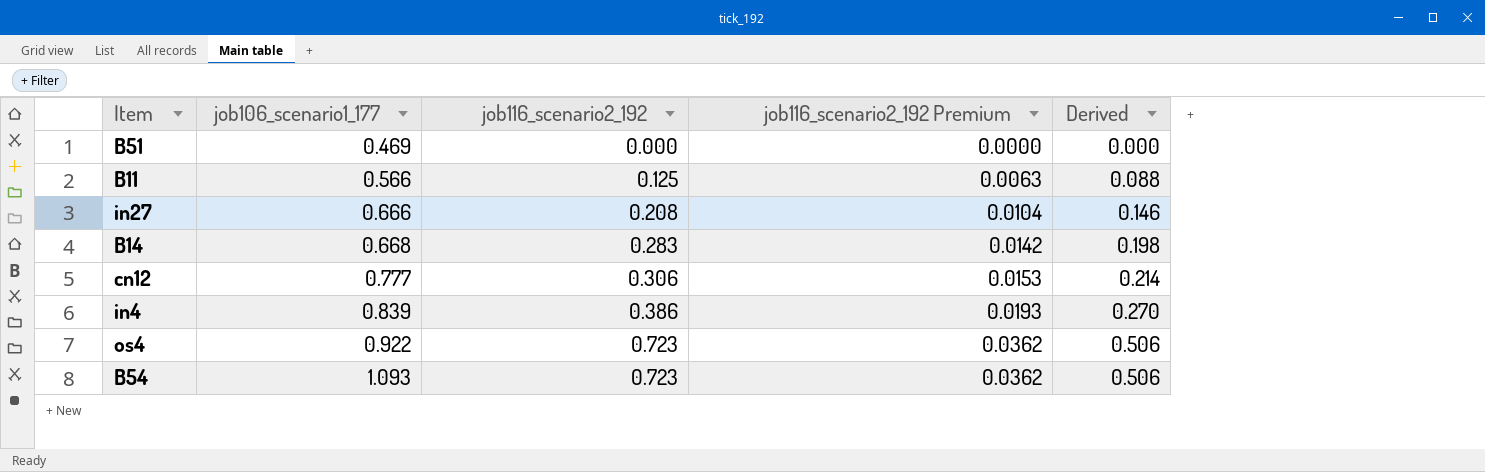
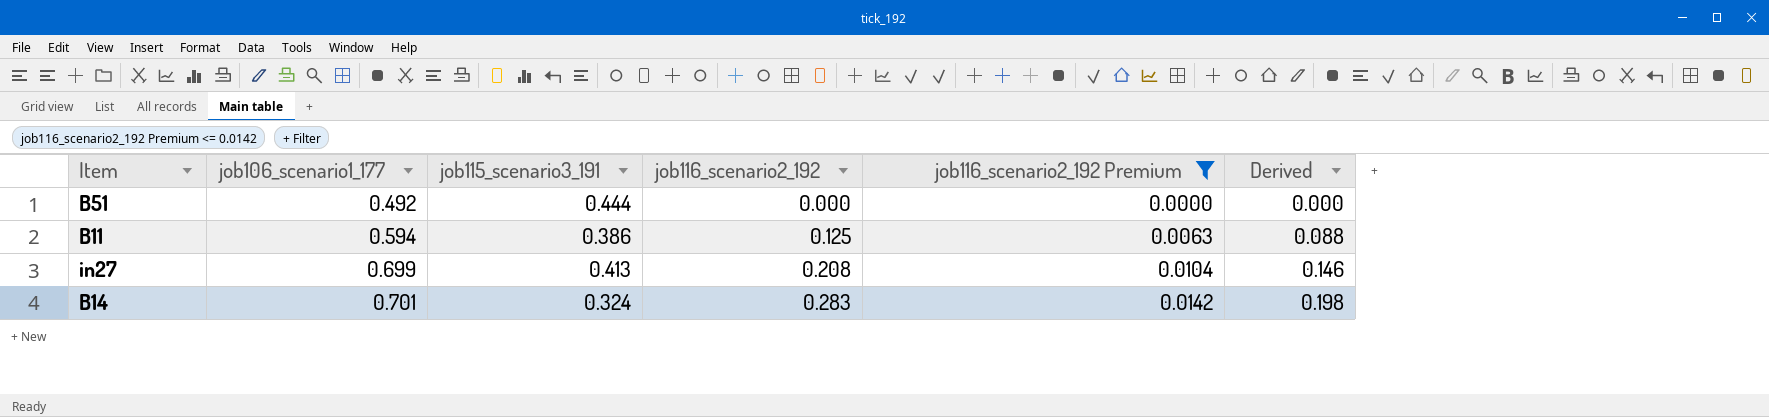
filter: none -> job116_scenario2_192 Premium <= 0.0142
column job115_scenario3_191 | position: none -> 3
B51 | job106_scenario1_177: 0.469 -> 0.492
B11 | job106_scenario1_177: 0.566 -> 0.594
in27 | job106_scenario1_177: 0.666 -> 0.699
B14 | job106_scenario1_177: 0.668 -> 0.701

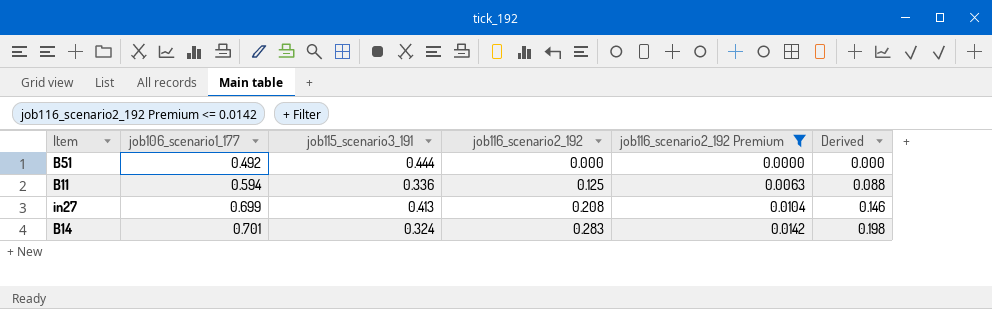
B11 | job115_scenario3_191: 0.386 -> 0.336

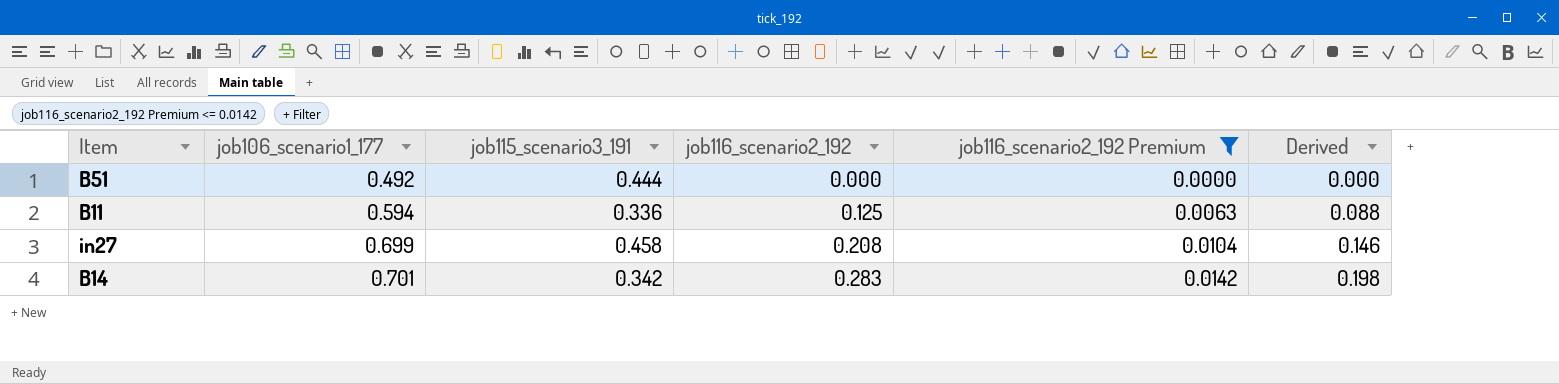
in27 | job115_scenario3_191: 0.413 -> 0.458
B14 | job115_scenario3_191: 0.324 -> 0.342

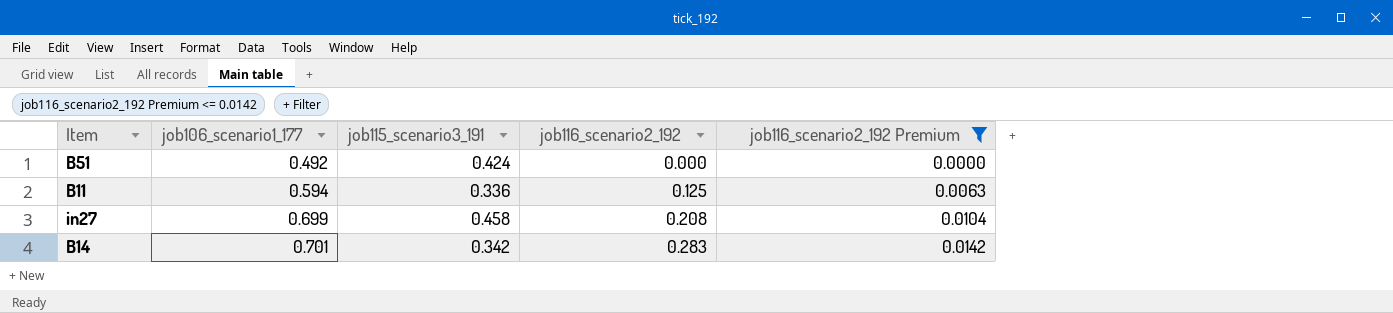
column Derived | formula: [job116_scenario2_192] * 0.7 -> none
B51 | job115_scenario3_191: 0.444 -> 0.424

